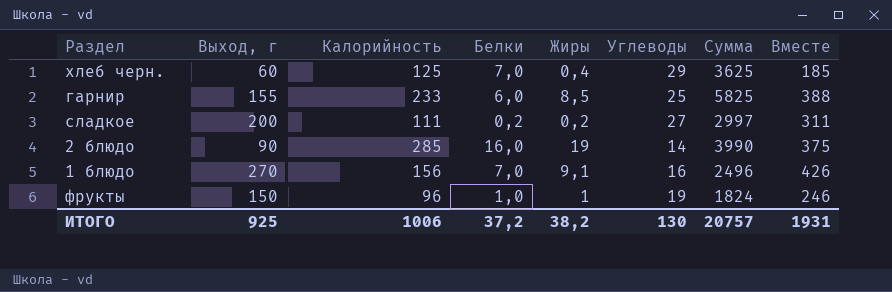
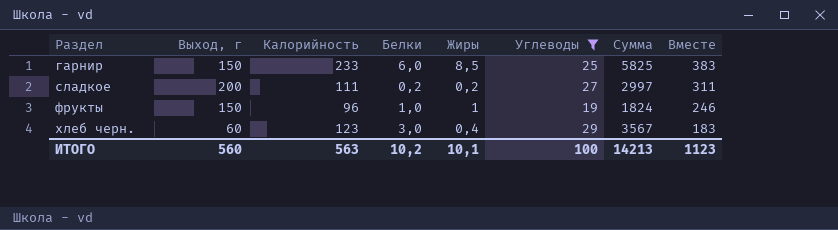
filter: none -> Углеводы >= 19
row order: none -> Раздел ascending
гарнир | Выход, г: 155 -> 150
гарнир | Вместе: 388 -> 383
хлеб черн. | Калорийность: 125 -> 123
хлеб черн. | Белки: 7,0 -> 3,0
хлеб черн. | Сумма: 3625 -> 3567
хлеб черн. | Вместе: 185 -> 183
ИТОГО | Выход, г: 925 -> 560
ИТОГО | Калорийность: 1006 -> 563
ИТОГО | Белки: 37,2 -> 10,2
ИТОГО | Жиры: 38,2 -> 10,1
ИТОГО | Углеводы: 130 -> 100
ИТОГО | Сумма: 20757 -> 14213
ИТОГО | Вместе: 1931 -> 1123

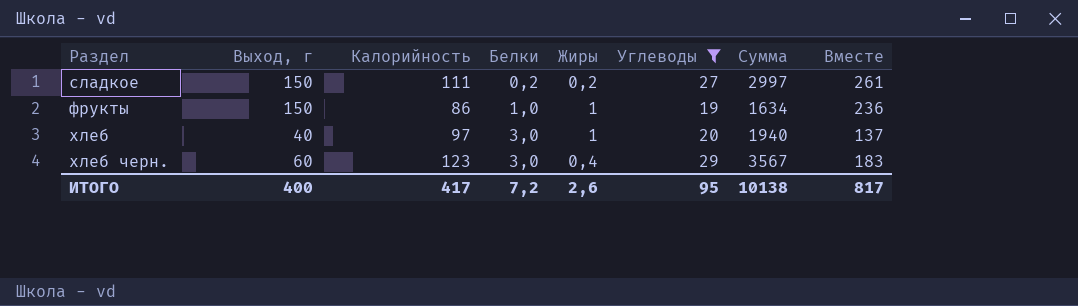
row гарнир: 150 | 233 | 6,0 | 8,5 | 25 | 5825 | 383 -> none
сладкое | Выход, г: 200 -> 150
сладкое | Вместе: 311 -> 261
фрукты | Калорийность: 96 -> 86
фрукты | Сумма: 1824 -> 1634
фрукты | Вместе: 246 -> 236
row хлеб: none -> 40 | 97 | 3,0 | 1 | 20 | 1940 | 137
ИТОГО | Выход, г: 560 -> 400
ИТОГО | Калорийность: 563 -> 417
ИТОГО | Белки: 10,2 -> 7,2
ИТОГО | Жиры: 10,1 -> 2,6
ИТОГО | Углеводы: 100 -> 95
ИТОГО | Сумма: 14213 -> 10138
ИТОГО | Вместе: 1123 -> 817

